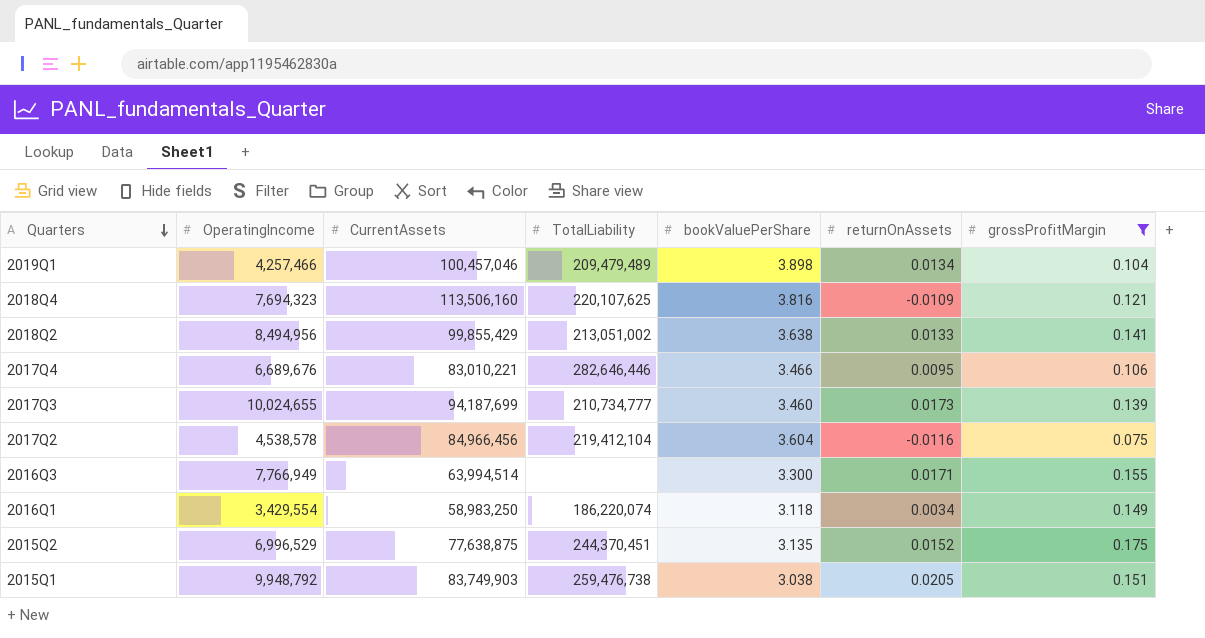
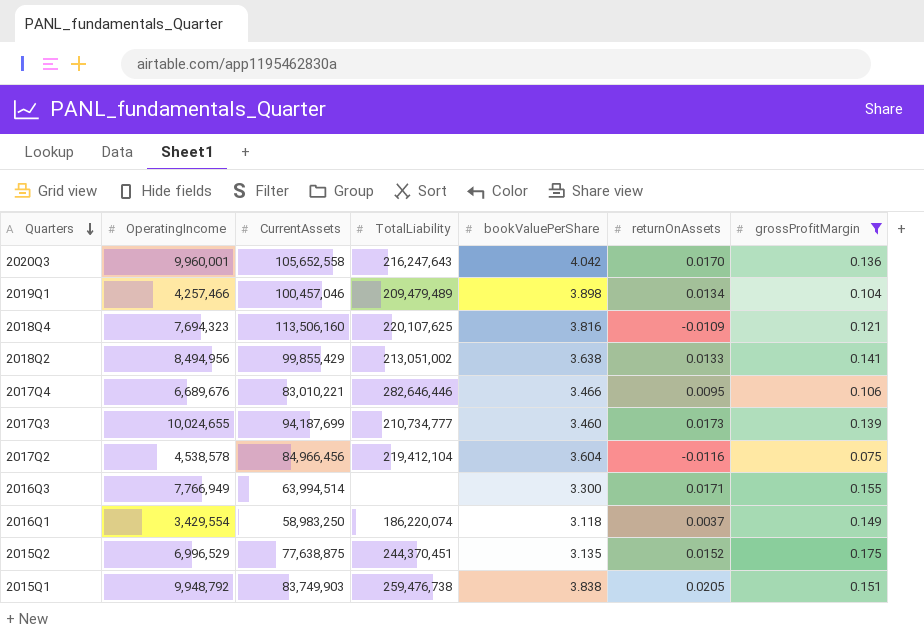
row 2020Q3: none -> 9,960,001 | 105,652,558 | 216,247,643 | 4.042 | 0.0170 | 0.136
2016Q1 | returnOnAssets: 0.0034 -> 0.0037
2015Q1 | bookValuePerShare: 3.038 -> 3.838

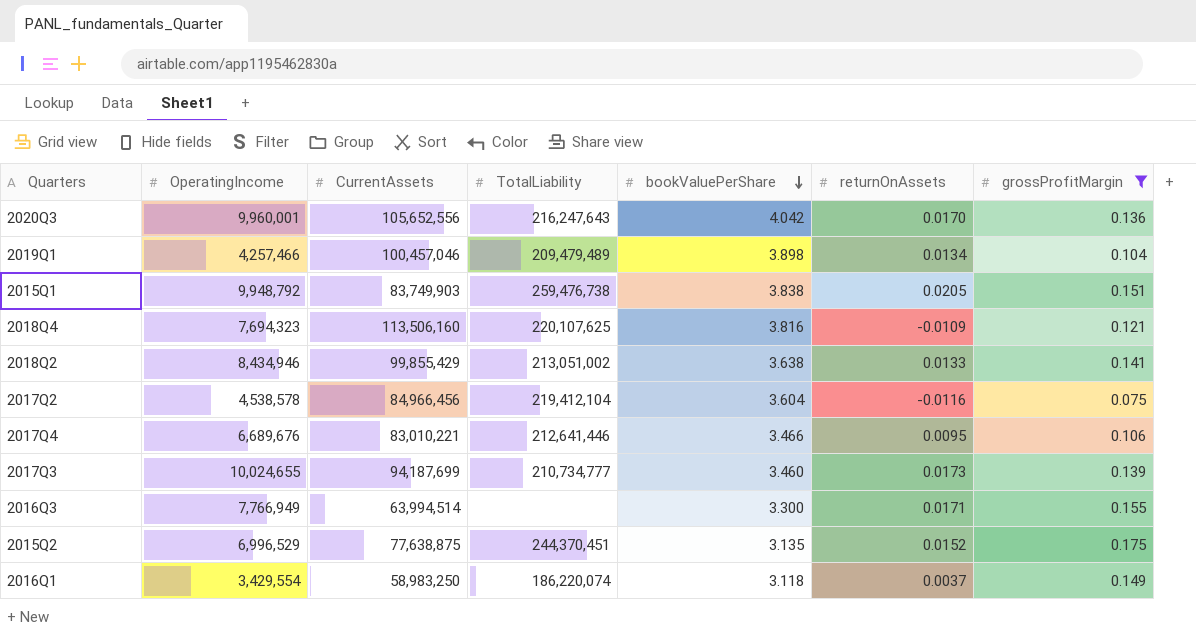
row order: Quarters descending -> bookValuePerShare descending
2020Q3 | CurrentAssets: 105,652,558 -> 105,652,556
2018Q2 | OperatingIncome: 8,494,956 -> 8,434,946
2017Q4 | TotalLiability: 282,646,446 -> 212,641,446

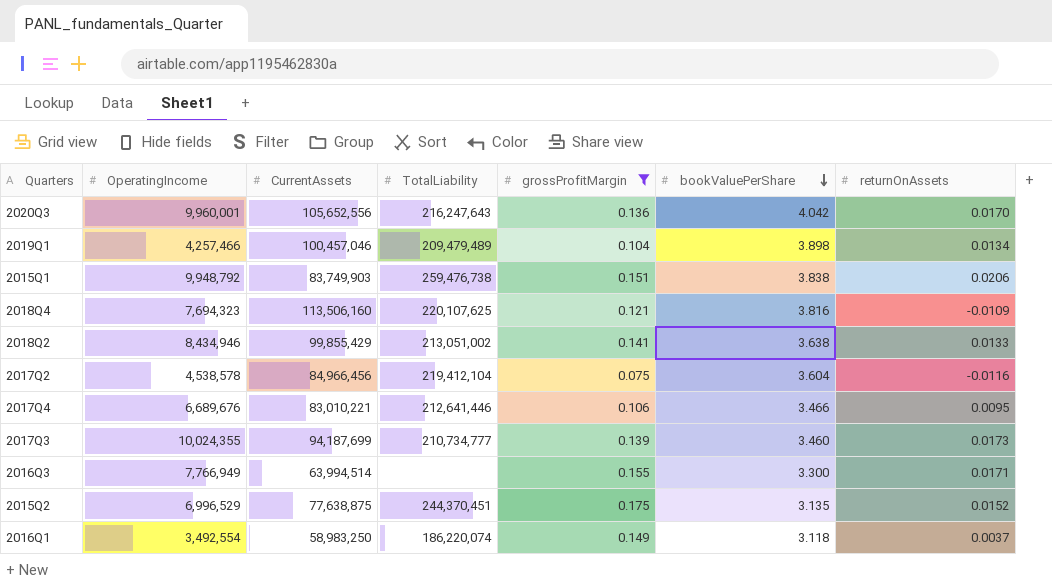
column grossProfitMargin | position: 7 -> 5
2015Q1 | returnOnAssets: 0.0205 -> 0.0206
2017Q3 | OperatingIncome: 10,024,655 -> 10,024,355
2016Q1 | OperatingIncome: 3,429,554 -> 3,492,554

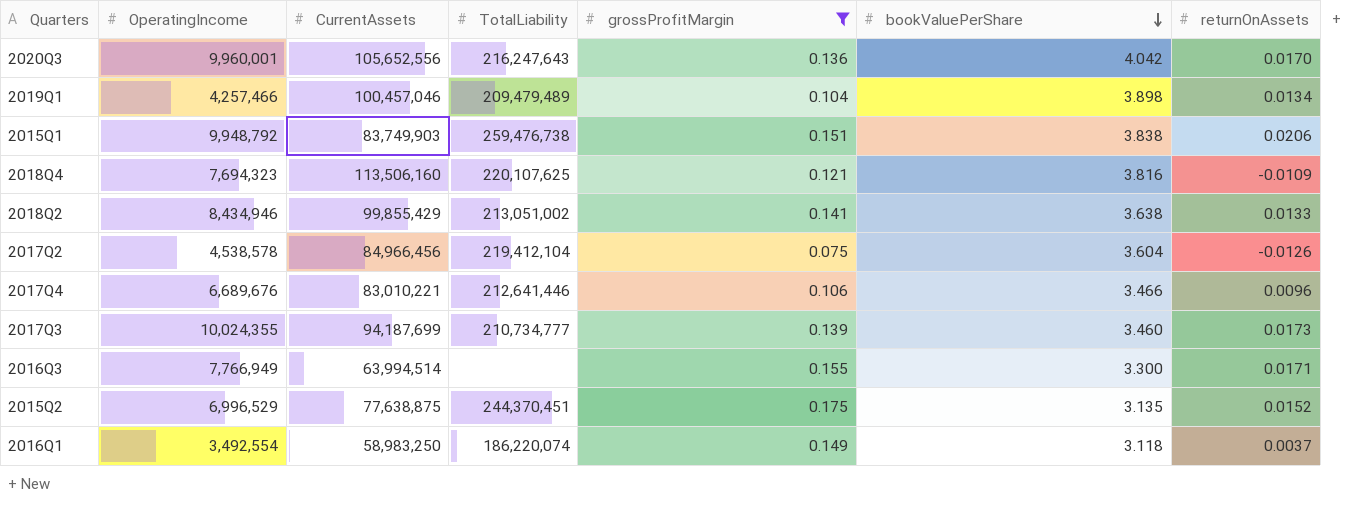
2017Q2 | returnOnAssets: -0.0116 -> -0.0126
2017Q4 | returnOnAssets: 0.0095 -> 0.0096

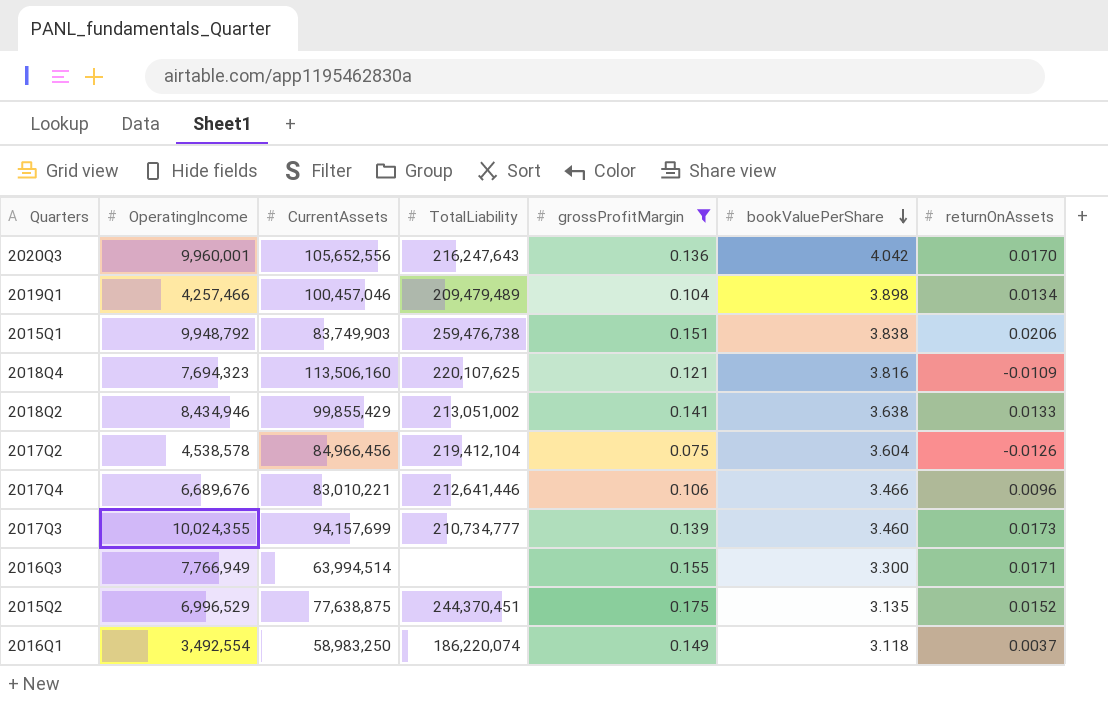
2017Q3 | CurrentAssets: 94,187,699 -> 94,157,699

